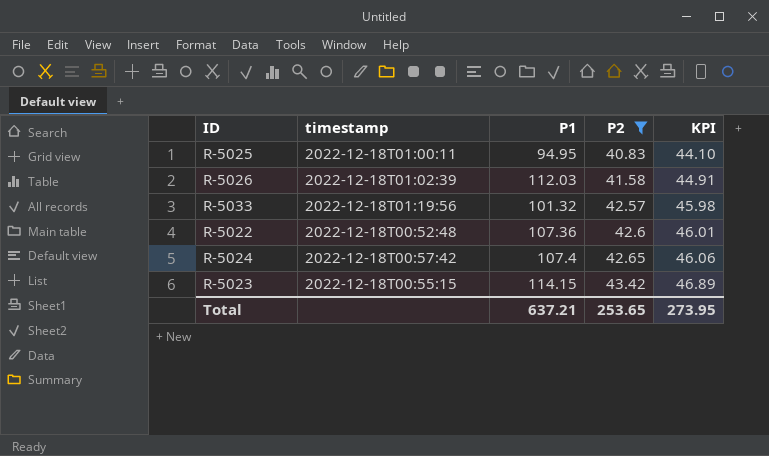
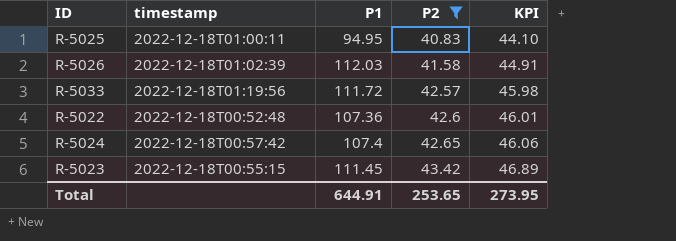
R-5033 | P1: 101.32 -> 111.72
R-5023 | P1: 114.15 -> 111.45
Total | P1: 637.21 -> 644.91

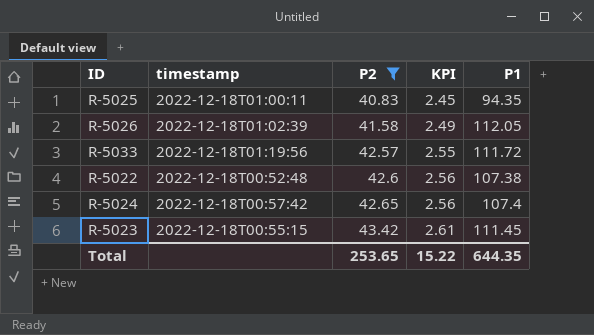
column KPI | formula: [P2] * 1.08 -> [P2] * 0.06
column P1 | position: 3 -> 5
R-5025 | P1: 94.95 -> 94.35
R-5026 | P1: 112.03 -> 112.05
R-5022 | P1: 107.36 -> 107.38
Total | KPI: 273.95 -> 15.22
Total | P1: 644.91 -> 644.35

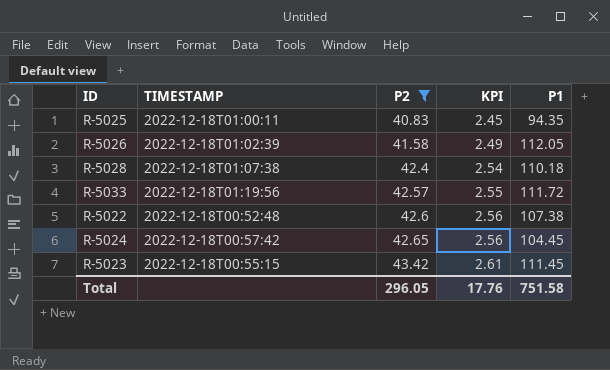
column name: timestamp -> TIMESTAMP
row R-5028: none -> 2022-12-18T01:07:38 | 42.4 | 2.54 | 110.18
R-5024 | P1: 107.4 -> 104.45
Total | P2: 253.65 -> 296.05
Total | KPI: 15.22 -> 17.76
Total | P1: 644.35 -> 751.58

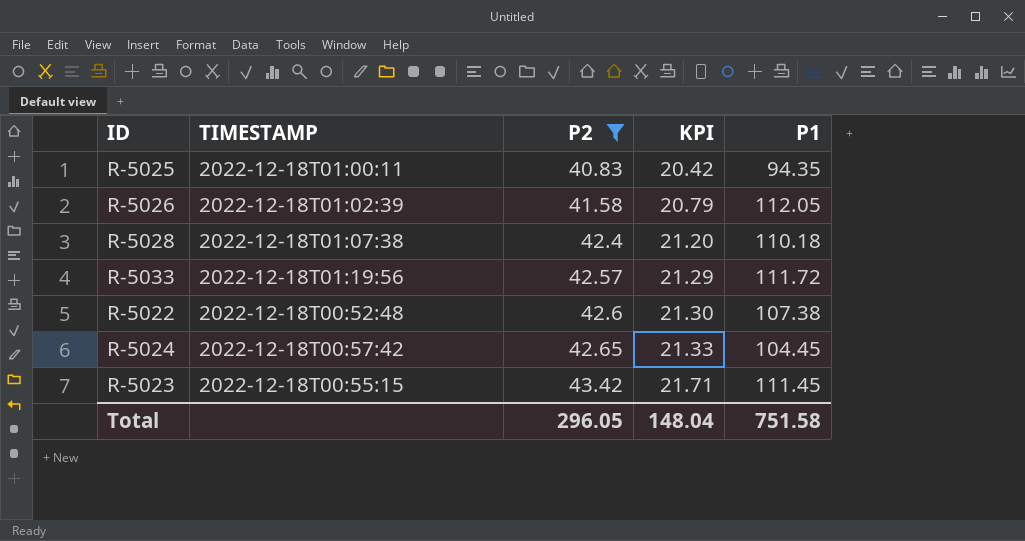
column KPI | formula: [P2] * 0.06 -> [P2] * 0.5
Total | KPI: 17.76 -> 148.04

